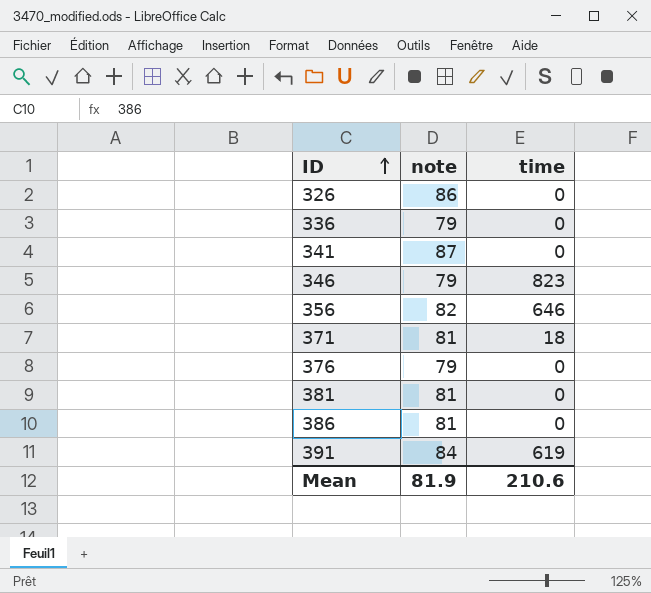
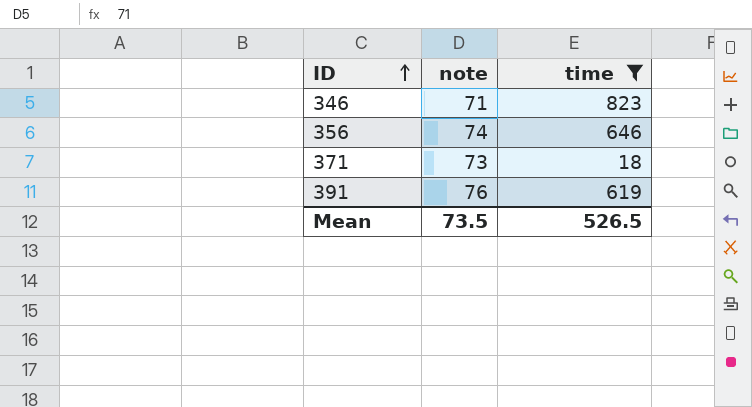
filter: none -> time != 0
346 | note: 79 -> 71
356 | note: 82 -> 74
371 | note: 81 -> 73
391 | note: 84 -> 76
Mean | note: 81.9 -> 73.5
Mean | time: 210.6 -> 526.5

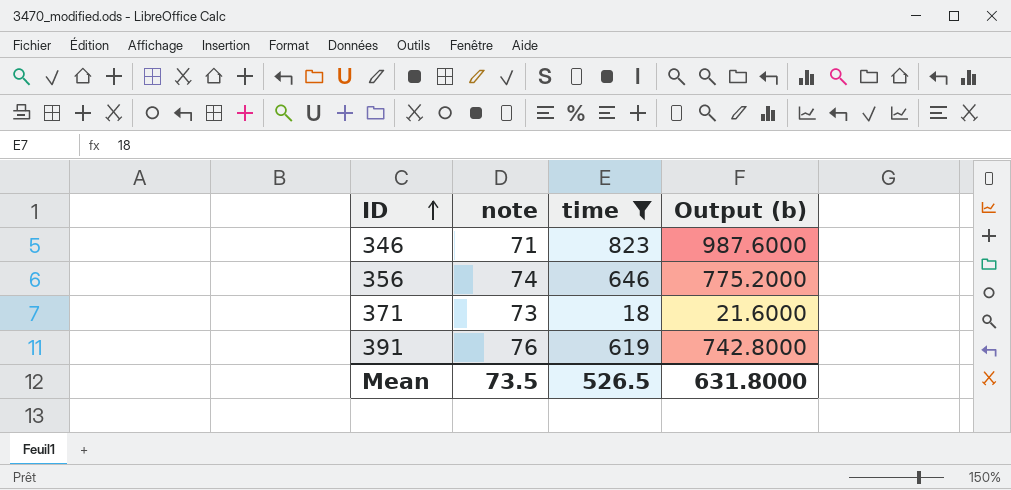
column Output (b) | formula: none -> [time] * 1.2

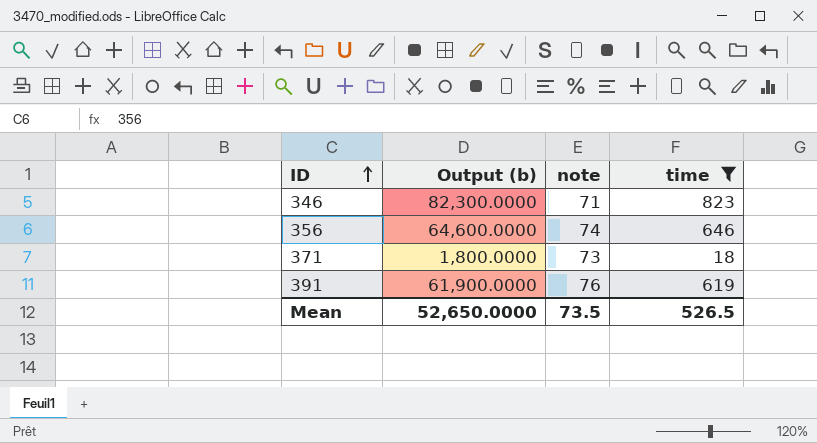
column Output (b) | formula: [time] * 1.2 -> [time] * 100
column Output (b) | position: 4 -> 2
Mean | Output (b): 631.8000 -> 52,650.0000

